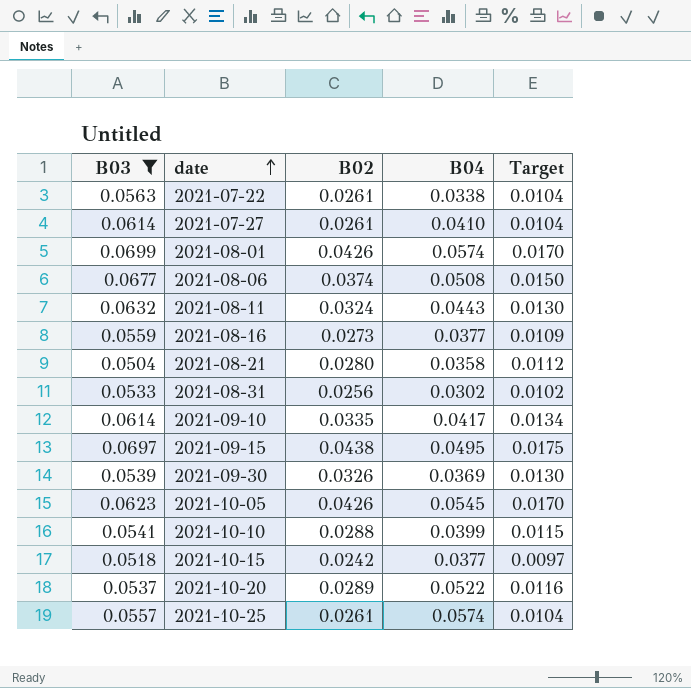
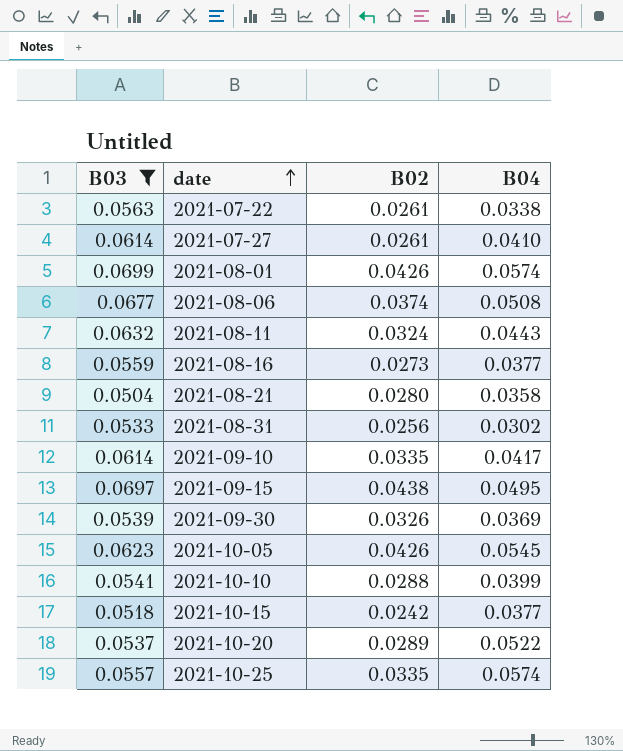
column Target | formula: [B02] * 0.4 -> none
2021-10-25 | B02: 0.0261 -> 0.0335

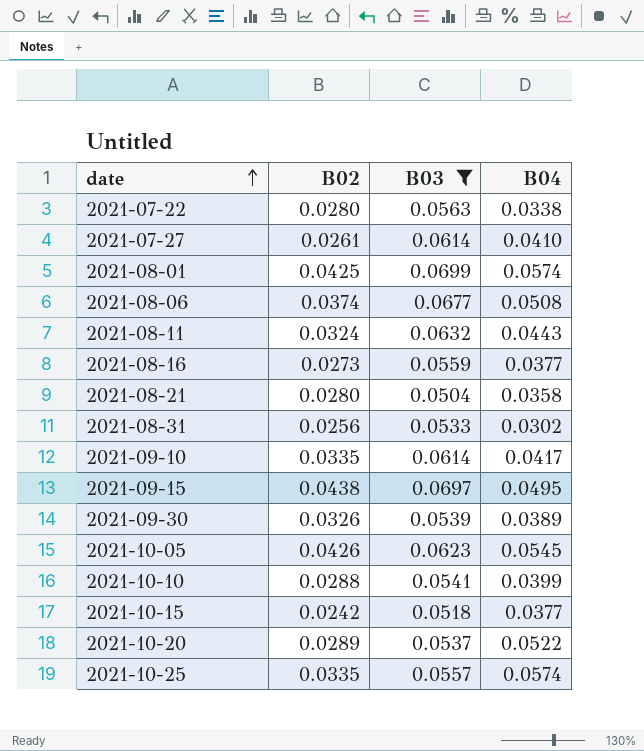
column B03 | position: 1 -> 3
2021-07-22 | B02: 0.0261 -> 0.0280
2021-08-01 | B02: 0.0426 -> 0.0425
2021-09-30 | B04: 0.0369 -> 0.0389

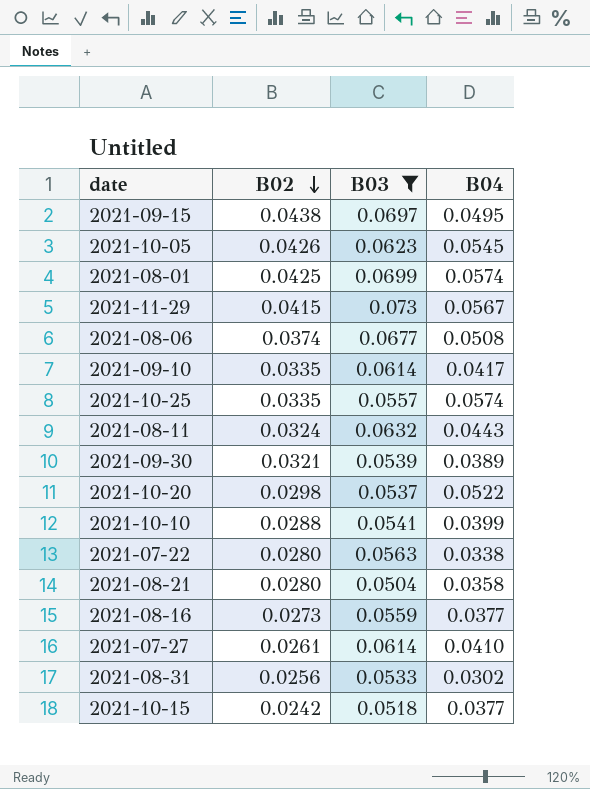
row order: date ascending -> B02 descending
row 2021-11-29: none -> 0.0415 | 0.073 | 0.0567
2021-09-30 | B02: 0.0326 -> 0.0321
2021-10-20 | B02: 0.0289 -> 0.0298

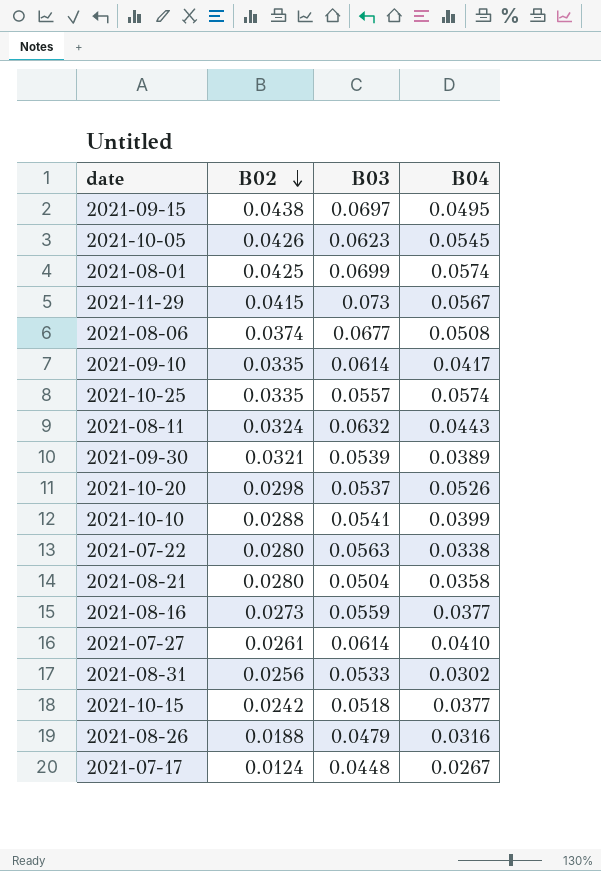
filter: B03 >= 0.0504 -> none
2021-10-20 | B04: 0.0522 -> 0.0526

